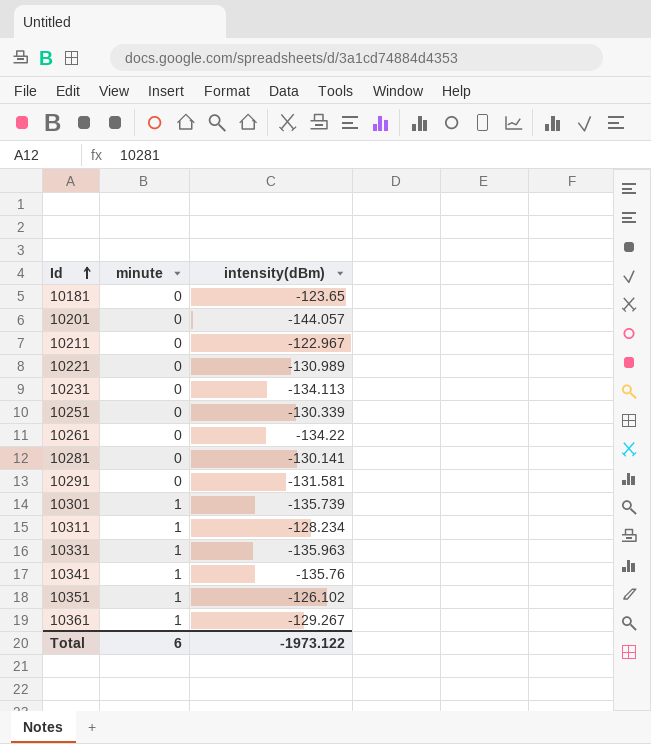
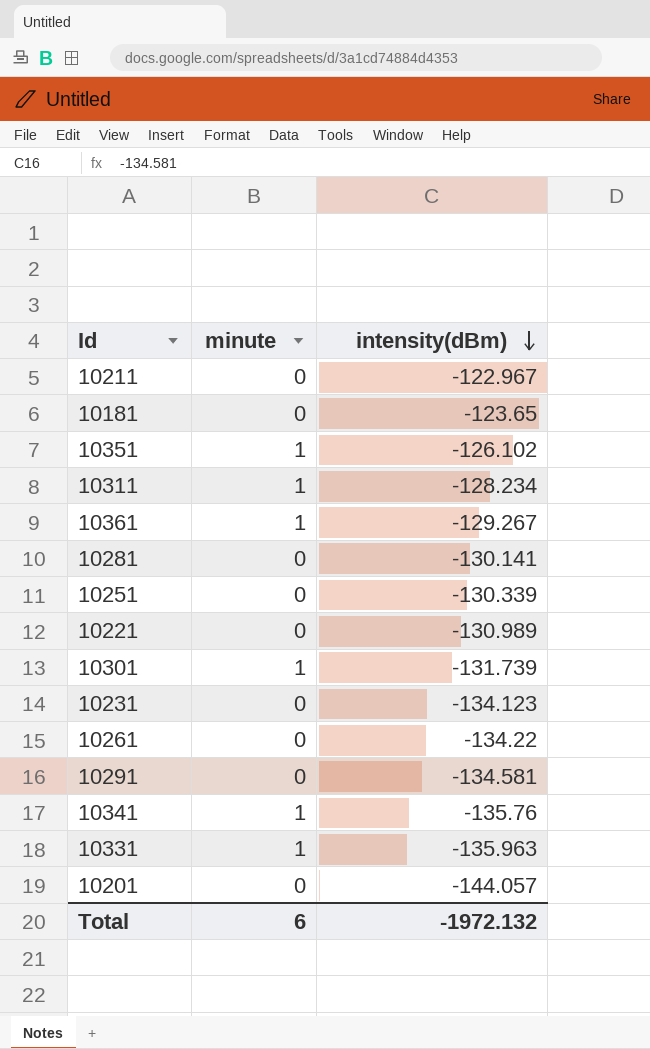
row order: Id ascending -> intensity(dBm) descending
10301 | intensity(dBm): -135.739 -> -131.739
10231 | intensity(dBm): -134.113 -> -134.123
10291 | intensity(dBm): -131.581 -> -134.581
Total | intensity(dBm): -1973.122 -> -1972.132

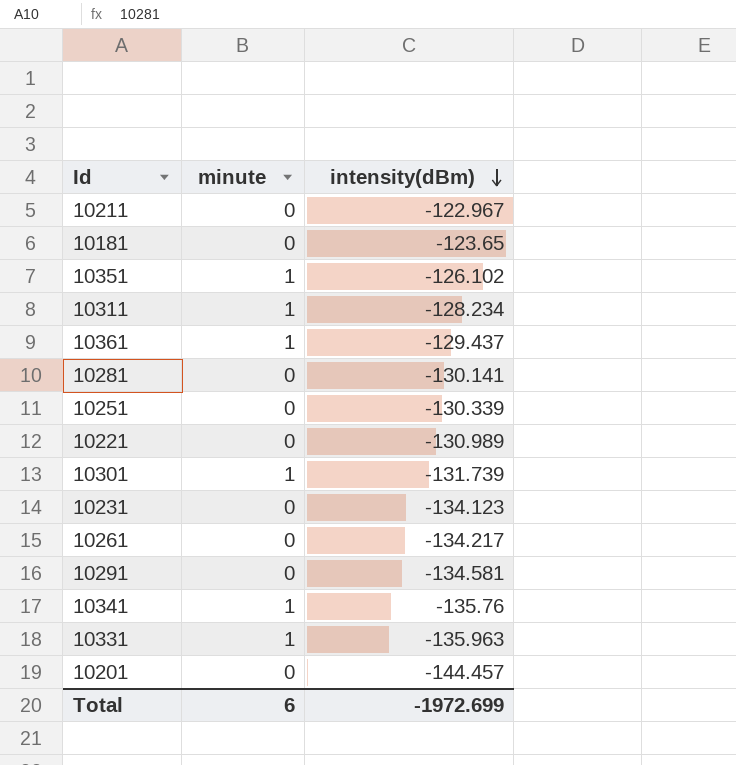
10361 | intensity(dBm): -129.267 -> -129.437
10261 | intensity(dBm): -134.22 -> -134.217
10201 | intensity(dBm): -144.057 -> -144.457
Total | intensity(dBm): -1972.132 -> -1972.699

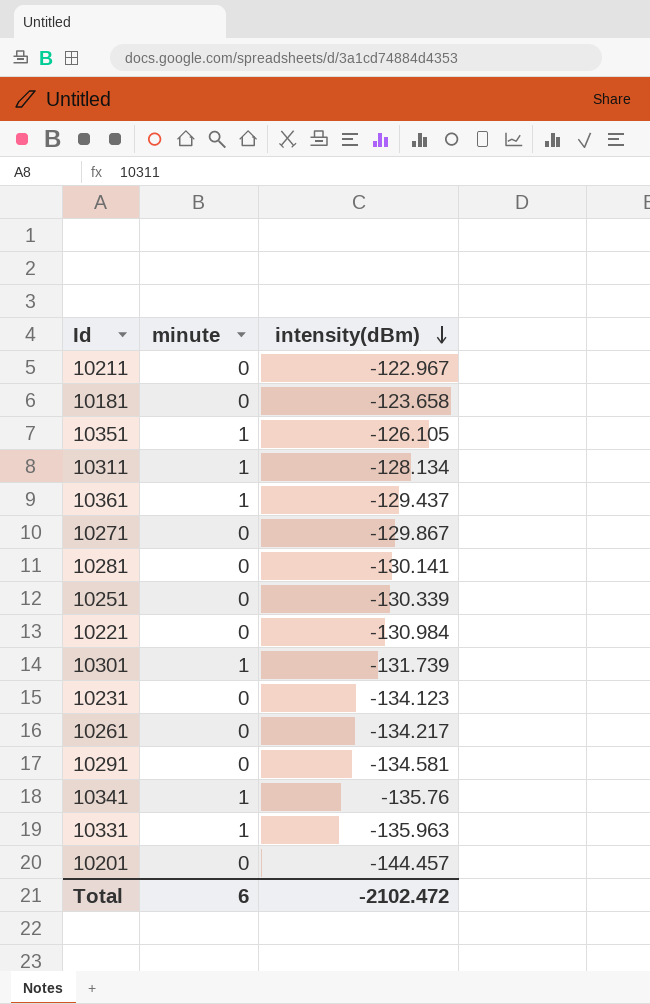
10181 | intensity(dBm): -123.65 -> -123.658
10351 | intensity(dBm): -126.102 -> -126.105
10311 | intensity(dBm): -128.234 -> -128.134
row 10271: none -> 0 | -129.867
10221 | intensity(dBm): -130.989 -> -130.984
Total | intensity(dBm): -1972.699 -> -2102.472

